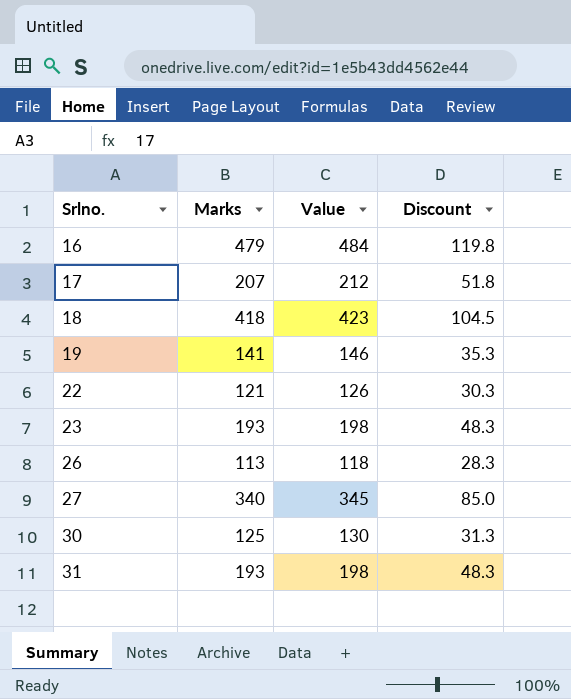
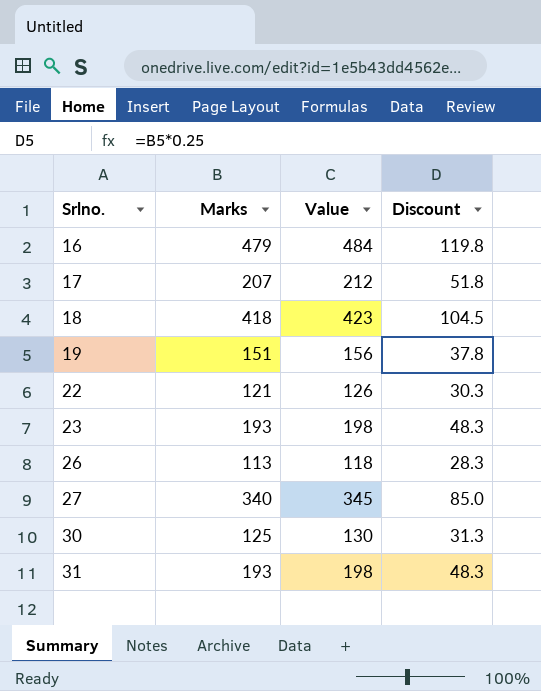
19 | Marks: 141 -> 151
19 | Value: 146 -> 156
19 | Discount: 35.3 -> 37.8

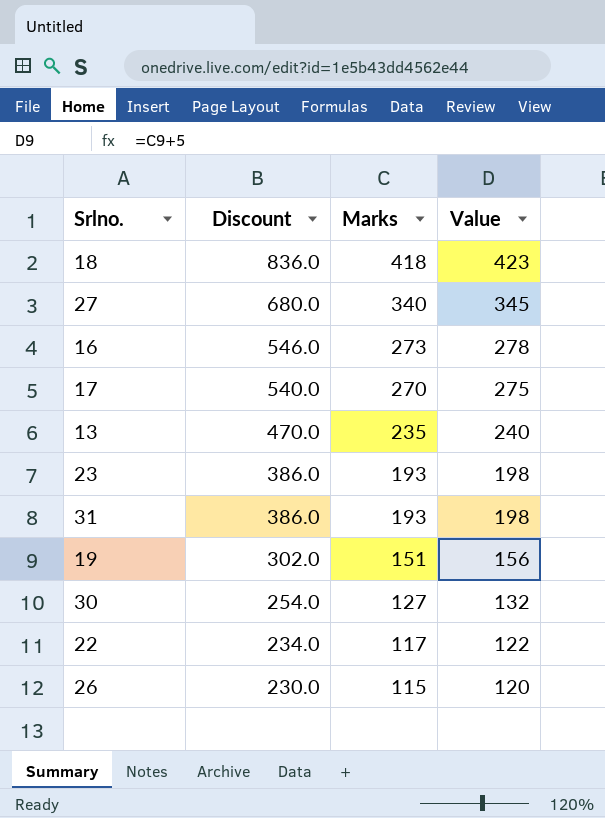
row order: Srlno. ascending -> Discount descending
column Discount | formula: [Marks] * 0.25 -> [Marks] * 2
column Discount | position: 4 -> 2
16 | Marks: 479 -> 273
16 | Value: 484 -> 278
17 | Marks: 207 -> 270
17 | Value: 212 -> 275
row 13: none -> 470.0 | 235 | 240
30 | Marks: 125 -> 127
30 | Value: 130 -> 132
22 | Marks: 121 -> 117
22 | Value: 126 -> 122
26 | Marks: 113 -> 115
26 | Value: 118 -> 120

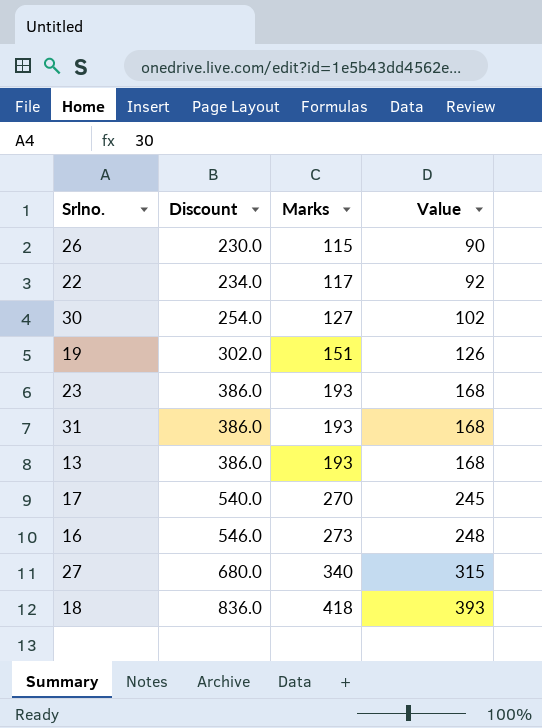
row order: Discount descending -> Discount ascending
column Value | formula: [Marks] + 5 -> [Marks] - 25
13 | Discount: 470.0 -> 386.0
13 | Marks: 235 -> 193

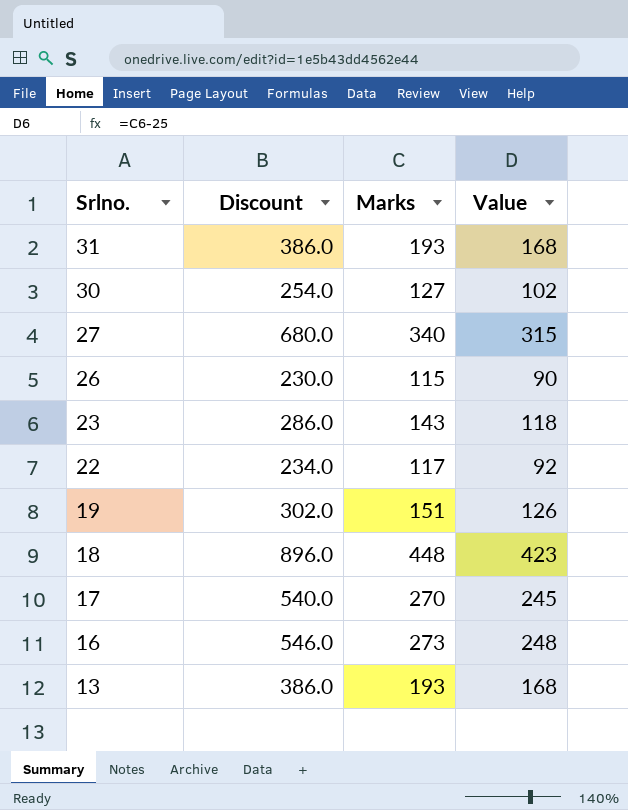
row order: Discount ascending -> Srlno. descending
23 | Discount: 386.0 -> 286.0
23 | Marks: 193 -> 143
23 | Value: 168 -> 118
18 | Discount: 836.0 -> 896.0
18 | Marks: 418 -> 448
18 | Value: 393 -> 423

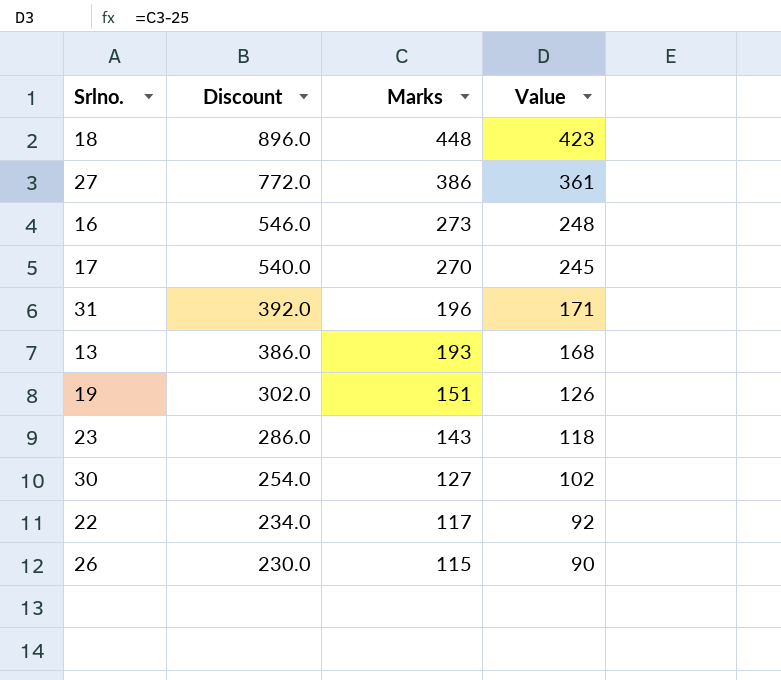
row order: Srlno. descending -> Discount descending
27 | Discount: 680.0 -> 772.0
27 | Marks: 340 -> 386
27 | Value: 315 -> 361
31 | Discount: 386.0 -> 392.0
31 | Marks: 193 -> 196
31 | Value: 168 -> 171

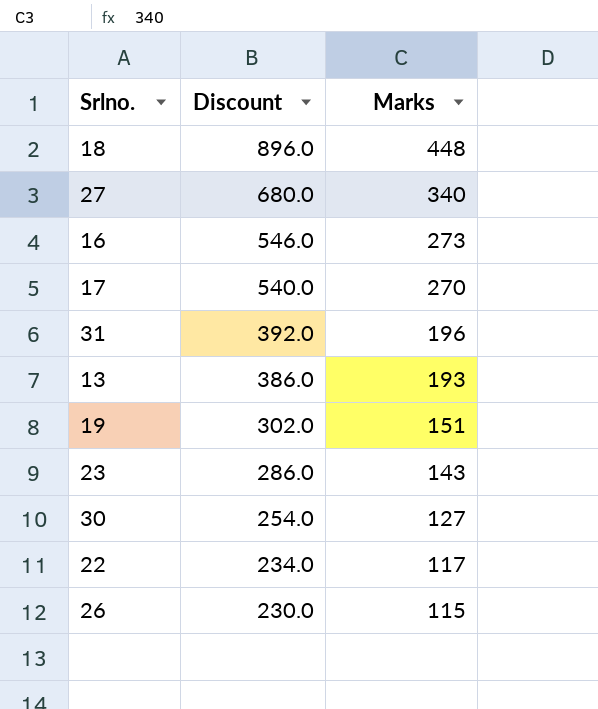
column Value | formula: [Marks] - 25 -> none
27 | Discount: 772.0 -> 680.0
27 | Marks: 386 -> 340

